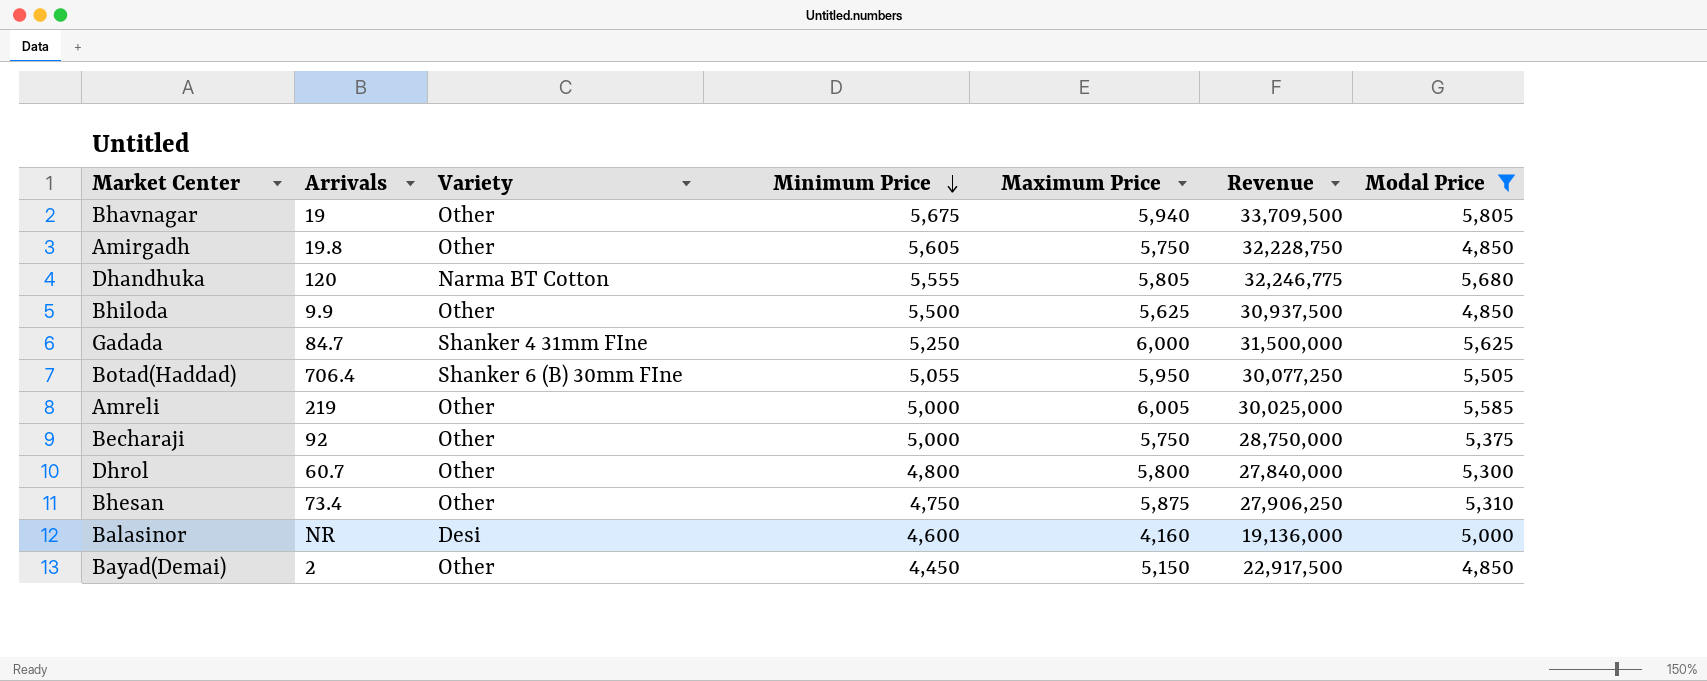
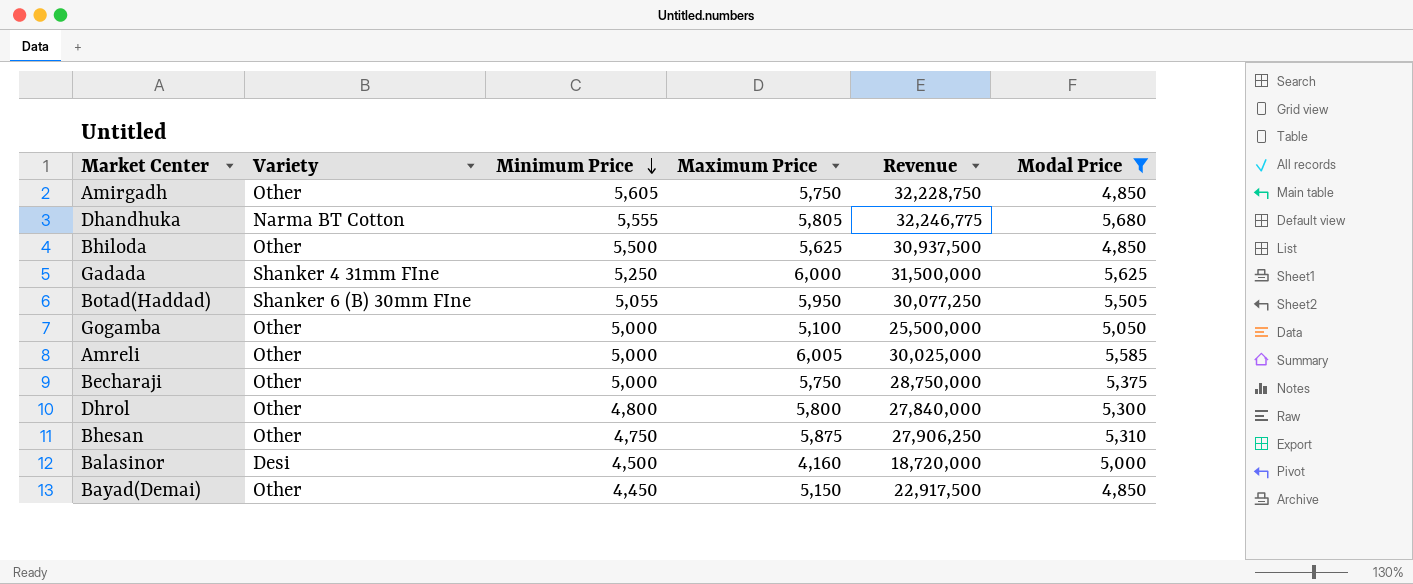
column Arrivals | position: 2 -> none
row Bhavnagar: 19 | Other | 5,675 | 5,940 | 33,709,500 | 5,805 -> none
row Gogamba: none -> Other | 5,000 | 5,100 | 25,500,000 | 5,050
Balasinor | Minimum Price: 4,600 -> 4,500
Balasinor | Revenue: 19,136,000 -> 18,720,000

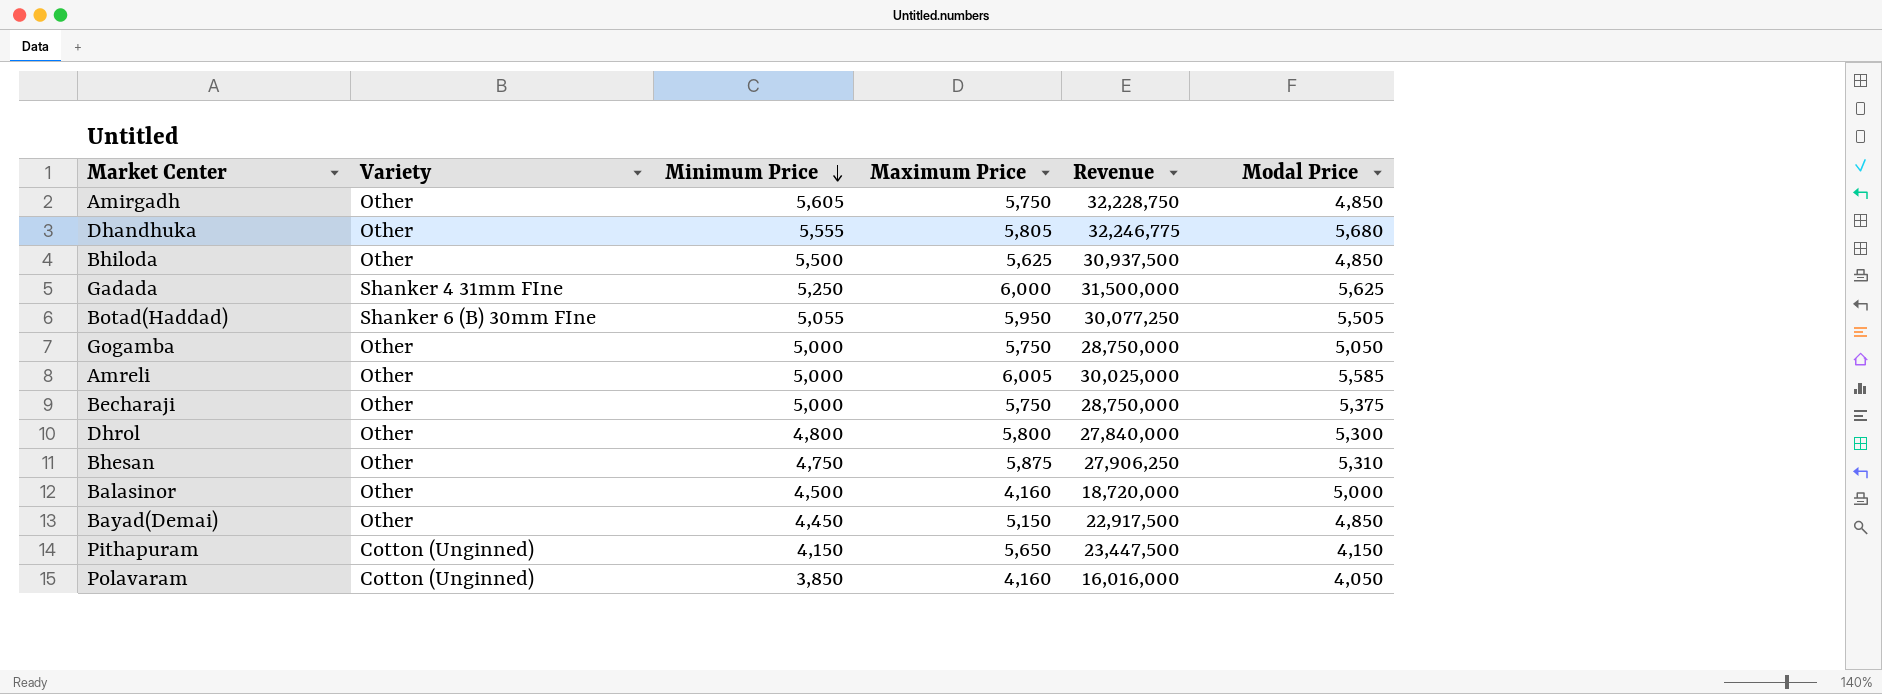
filter: Modal Price >= 4,850 -> none
Dhandhuka | Variety: Narma BT Cotton -> Other
Gogamba | Maximum Price: 5,100 -> 5,750
Gogamba | Revenue: 25,500,000 -> 28,750,000
Balasinor | Variety: Desi -> Other

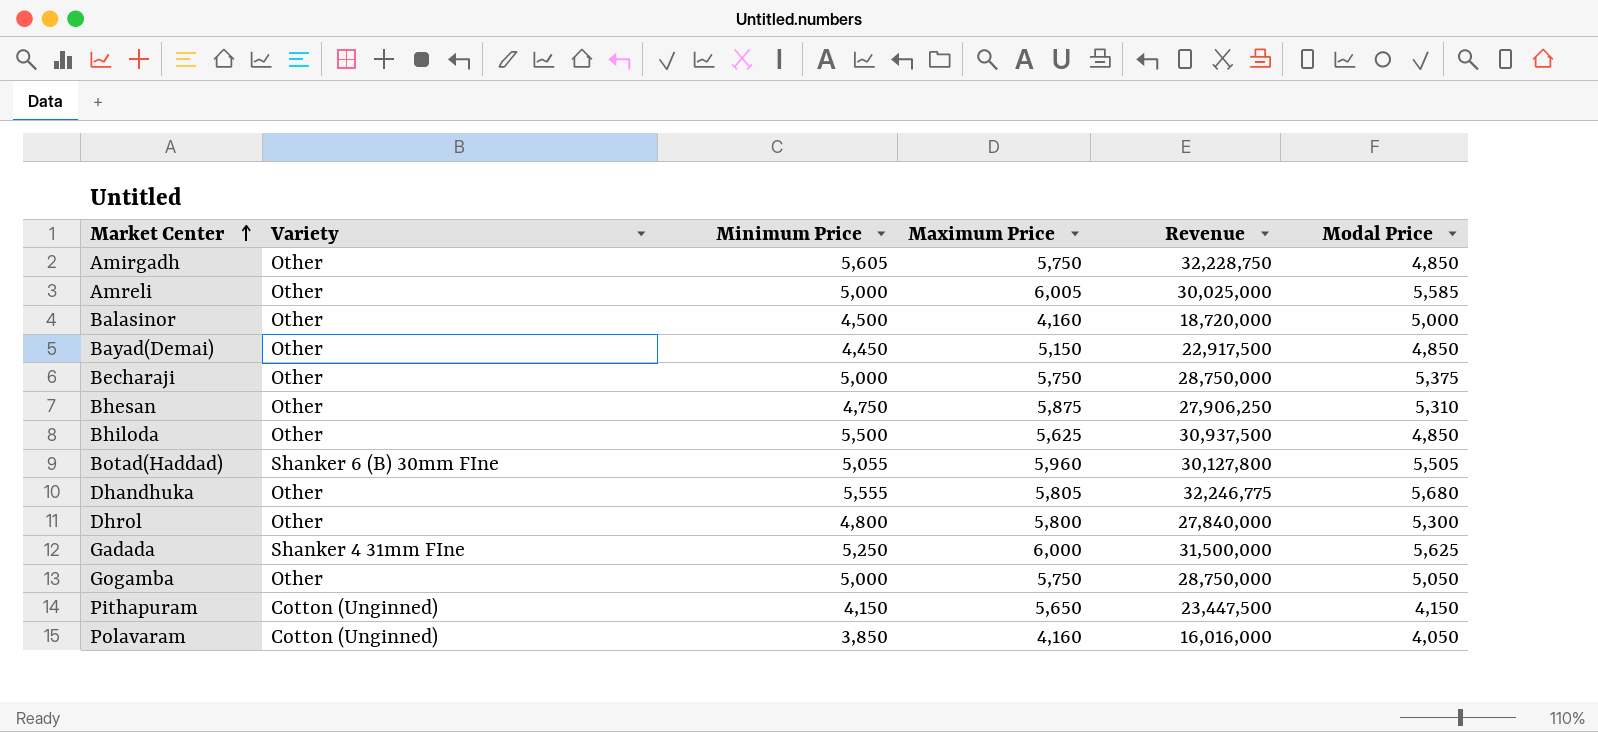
row order: Minimum Price descending -> Market Center ascending
Botad(Haddad) | Maximum Price: 5,950 -> 5,960
Botad(Haddad) | Revenue: 30,077,250 -> 30,127,800

